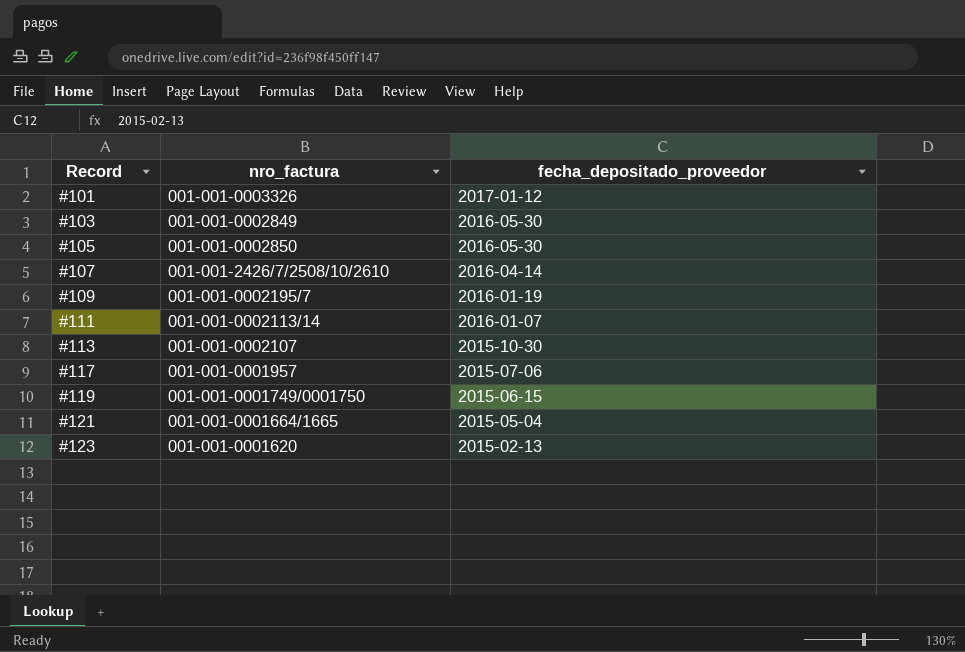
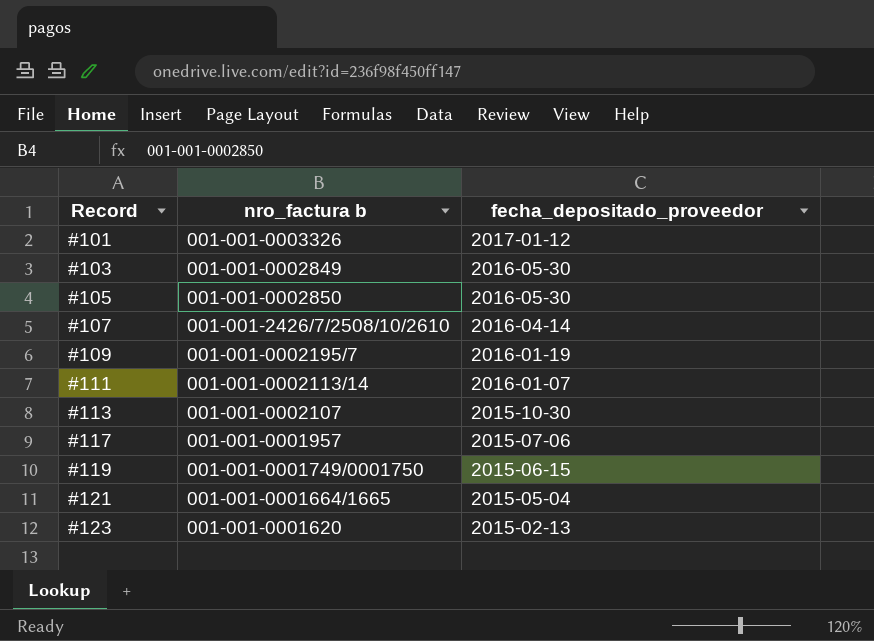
column name: nro_factura -> nro_factura b

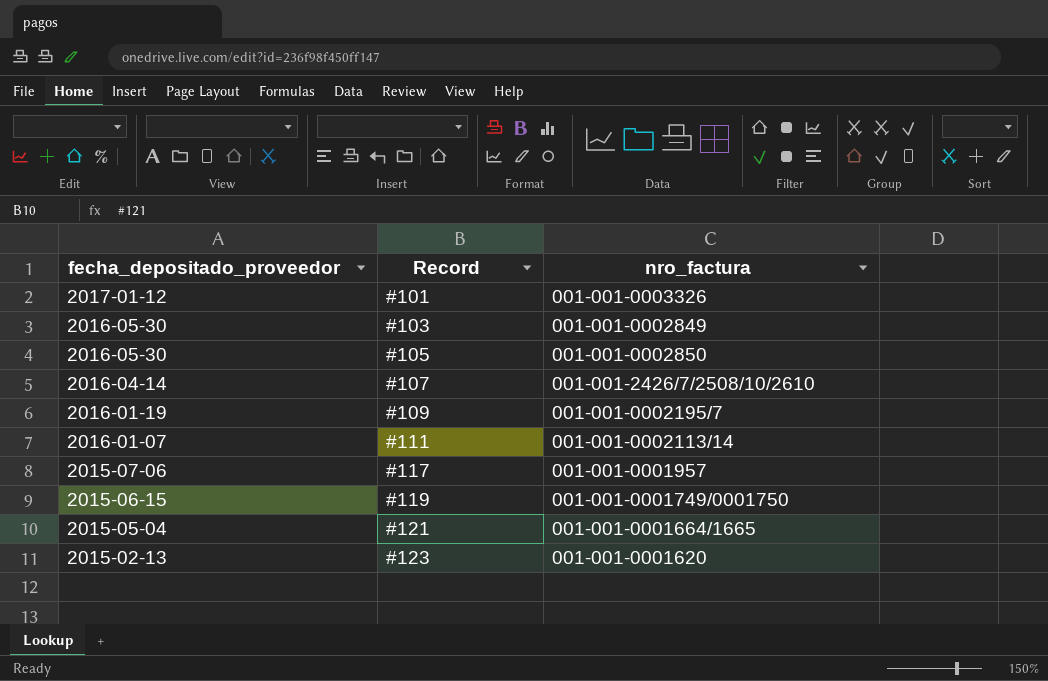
column fecha_depositado_proveedor | position: 3 -> 1
column name: nro_factura b -> nro_factura
row #113: 001-001-0002107 | 2015-10-30 -> none

